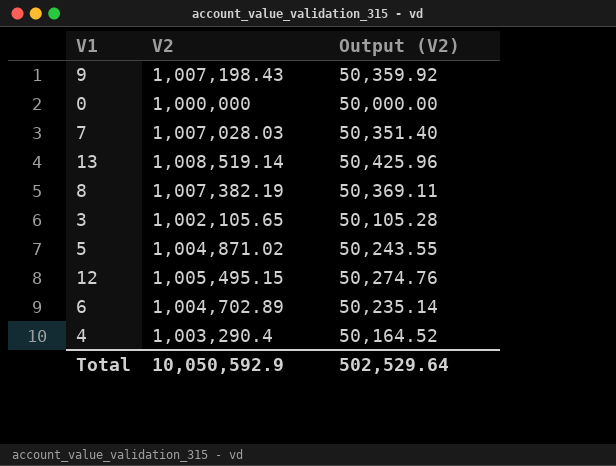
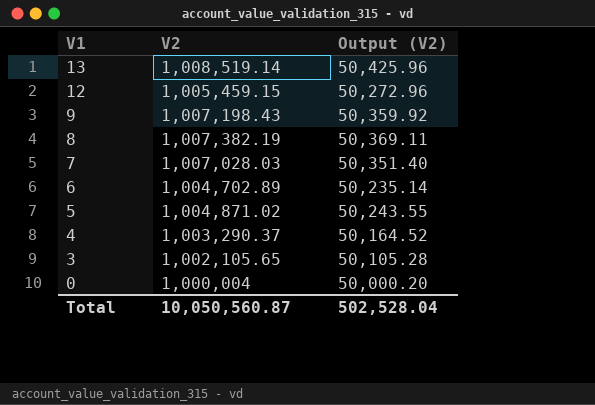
row order: none -> V1 descending
12 | V2: 1,005,495.15 -> 1,005,459.15
12 | Output (V2): 50,274.76 -> 50,272.96
4 | V2: 1,003,290.4 -> 1,003,290.37
0 | V2: 1,000,000 -> 1,000,004
0 | Output (V2): 50,000.00 -> 50,000.20
Total | V2: 10,050,592.9 -> 10,050,560.87
Total | Output (V2): 502,529.64 -> 502,528.04

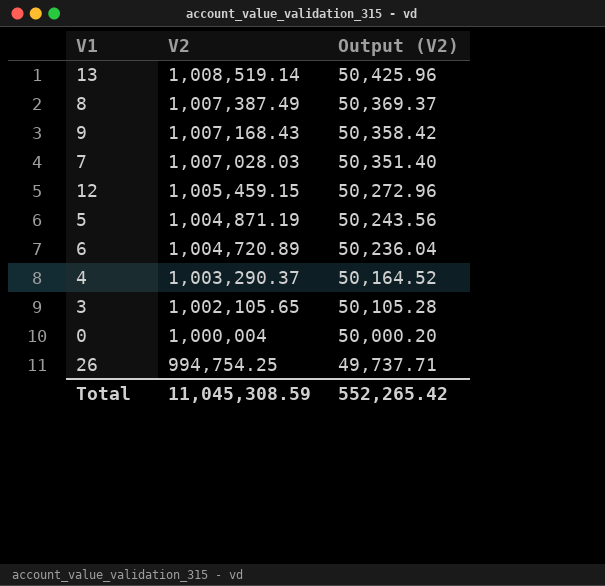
row order: V1 descending -> V2 descending
8 | V2: 1,007,382.19 -> 1,007,387.49
8 | Output (V2): 50,369.11 -> 50,369.37
9 | V2: 1,007,198.43 -> 1,007,168.43
9 | Output (V2): 50,359.92 -> 50,358.42
5 | V2: 1,004,871.02 -> 1,004,871.19
5 | Output (V2): 50,243.55 -> 50,243.56
6 | V2: 1,004,702.89 -> 1,004,720.89
6 | Output (V2): 50,235.14 -> 50,236.04
row 26: none -> 994,754.25 | 49,737.71
Total | V2: 10,050,560.87 -> 11,045,308.59
Total | Output (V2): 502,528.04 -> 552,265.42

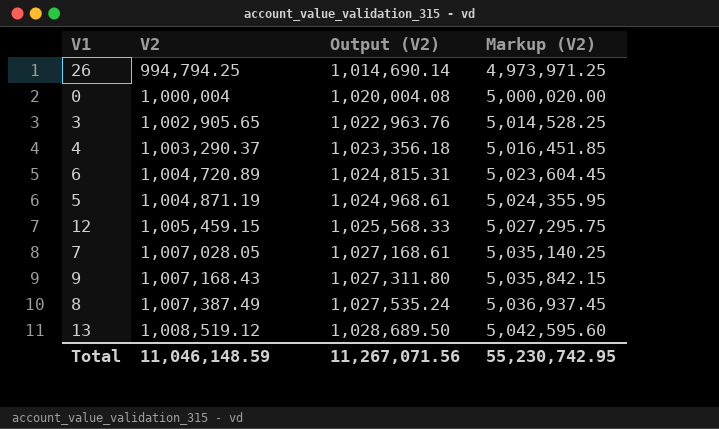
row order: V2 descending -> V2 ascending
column Output (V2) | formula: [V2] * 0.05 -> [V2] * 1.02
column Markup (V2) | formula: none -> [V2] * 5
26 | V2: 994,754.25 -> 994,794.25
3 | V2: 1,002,105.65 -> 1,002,905.65
7 | V2: 1,007,028.03 -> 1,007,028.05
13 | V2: 1,008,519.14 -> 1,008,519.12
Total | V2: 11,045,308.59 -> 11,046,148.59
Total | Output (V2): 552,265.42 -> 11,267,071.56

